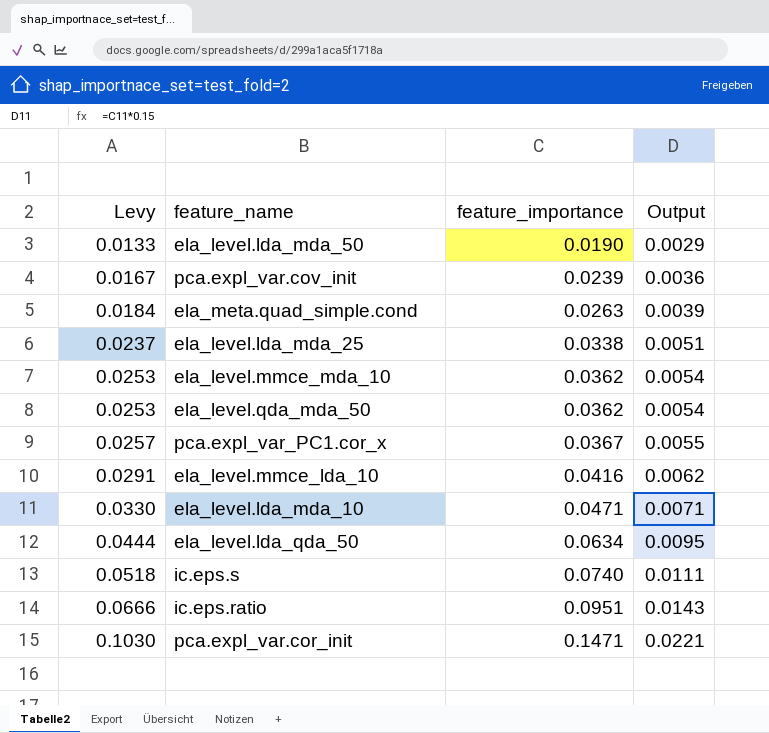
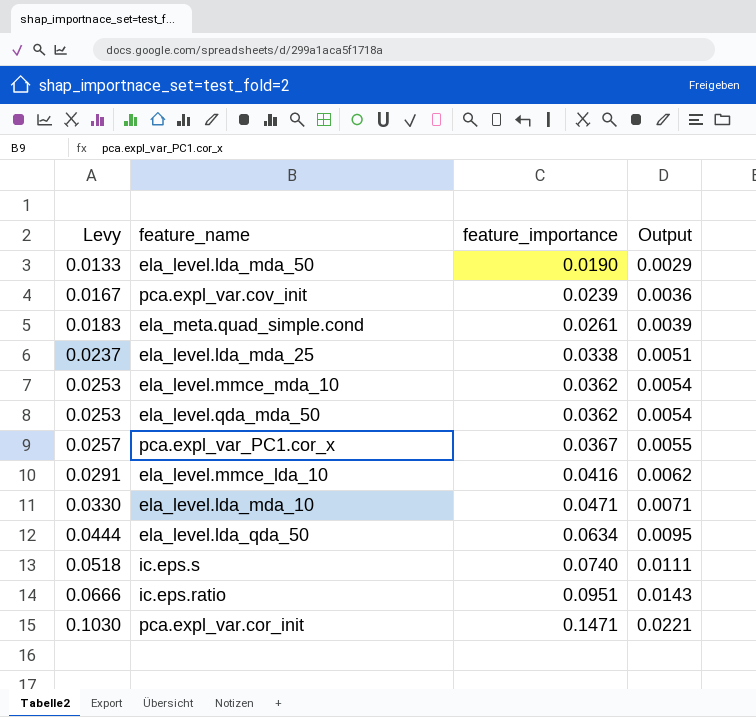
ela_meta.quad_simple.cond | Levy: 0.0184 -> 0.0183
ela_meta.quad_simple.cond | feature_importance: 0.0263 -> 0.0261

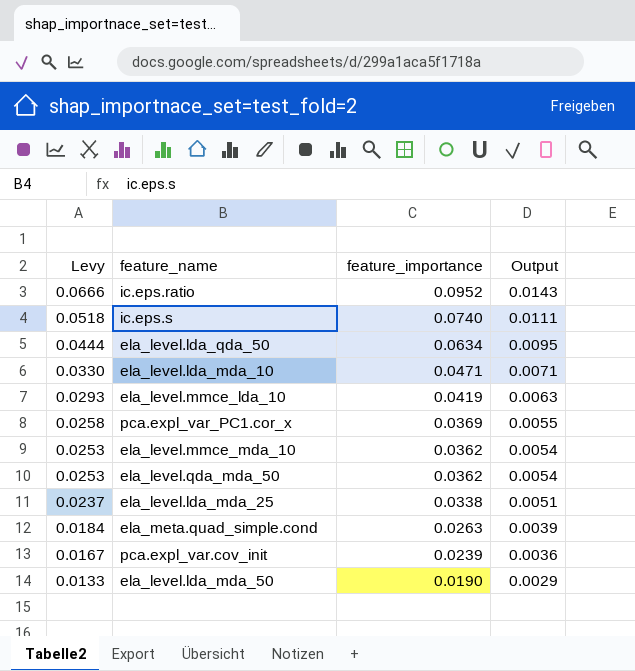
row order: Levy ascending -> Levy descending
row pca.expl_var.cor_init: 0.1030 | 0.1471 | 0.0221 -> none
ic.eps.ratio | feature_importance: 0.0951 -> 0.0952
ela_level.mmce_lda_10 | Levy: 0.0291 -> 0.0293
ela_level.mmce_lda_10 | feature_importance: 0.0416 -> 0.0419
ela_level.mmce_lda_10 | Output: 0.0062 -> 0.0063
pca.expl_var_PC1.cor_x | Levy: 0.0257 -> 0.0258
pca.expl_var_PC1.cor_x | feature_importance: 0.0367 -> 0.0369
ela_meta.quad_simple.cond | Levy: 0.0183 -> 0.0184
ela_meta.quad_simple.cond | feature_importance: 0.0261 -> 0.0263

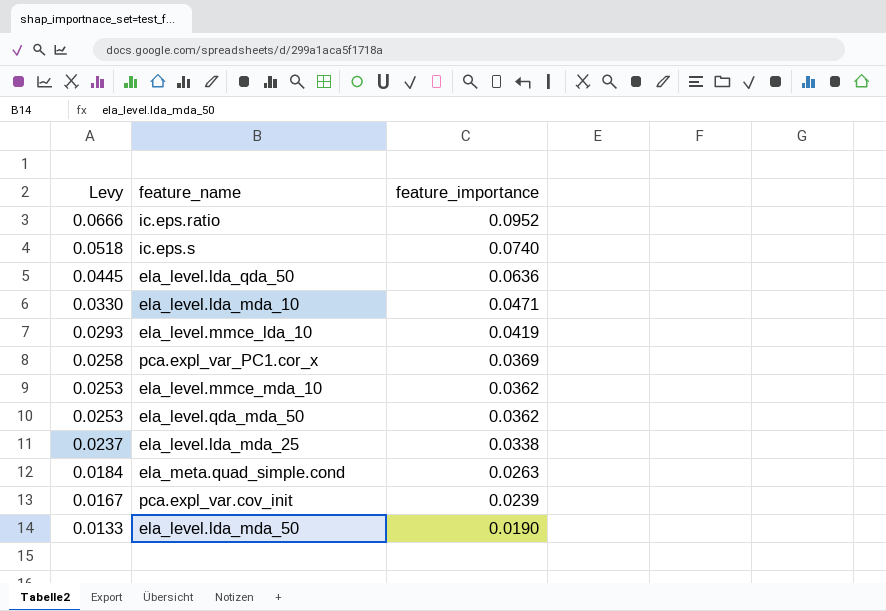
column Output | formula: [feature_importance] * 0.15 -> none
ela_level.lda_qda_50 | Levy: 0.0444 -> 0.0445
ela_level.lda_qda_50 | feature_importance: 0.0634 -> 0.0636

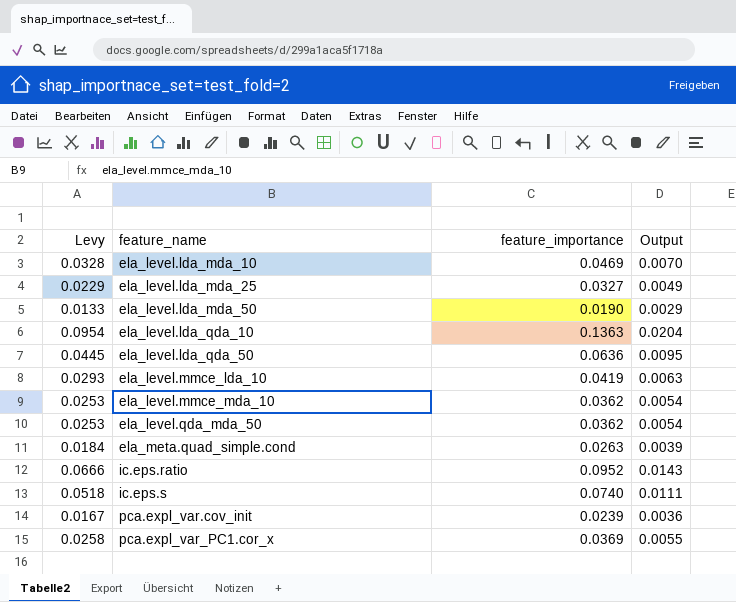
row order: Levy descending -> feature_name ascending
column Output | formula: none -> [feature_importance] * 0.15
ela_level.lda_mda_10 | Levy: 0.0330 -> 0.0328
ela_level.lda_mda_10 | feature_importance: 0.0471 -> 0.0469
ela_level.lda_mda_25 | Levy: 0.0237 -> 0.0229
ela_level.lda_mda_25 | feature_importance: 0.0338 -> 0.0327
row ela_level.lda_qda_10: none -> 0.0954 | 0.1363 | 0.0204

